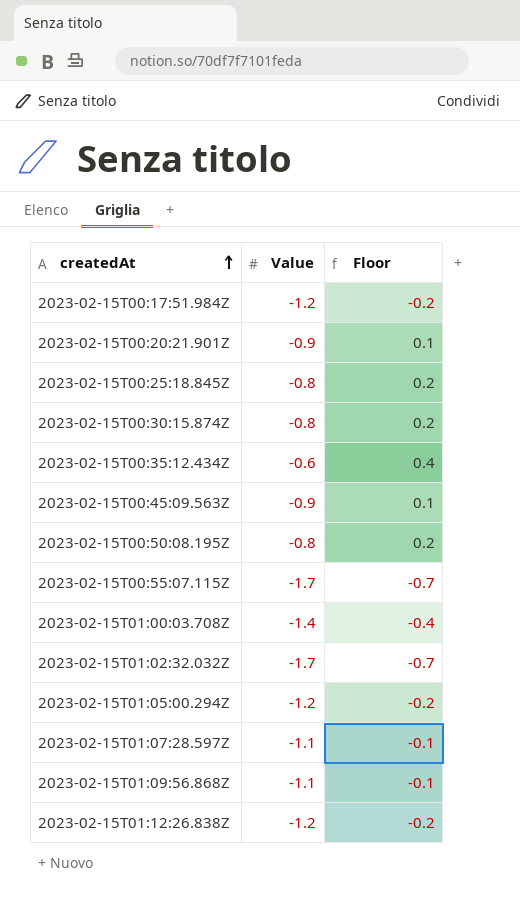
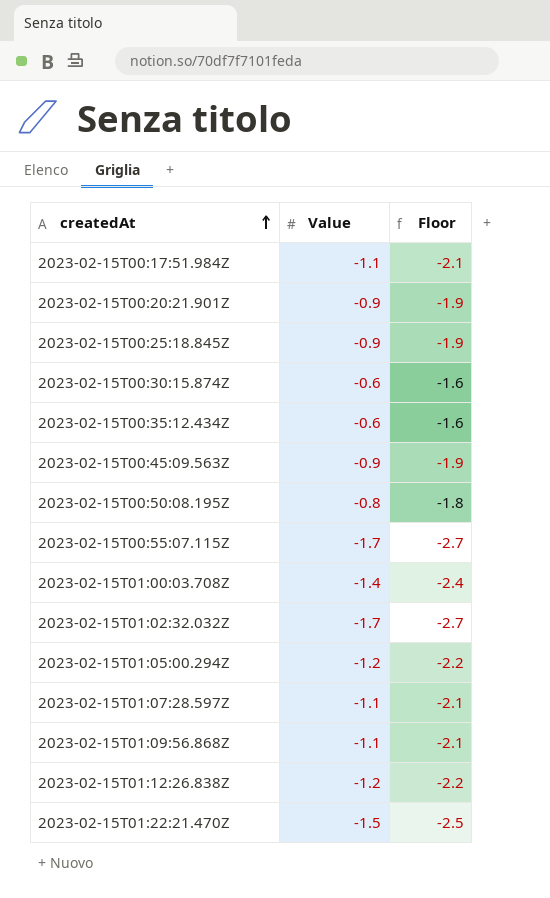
column Floor | formula: [Value] + 1 -> [Value] - 1
2023-02-15T00:17:51.984Z | Value: -1.2 -> -1.1
2023-02-15T00:25:18.845Z | Value: -0.8 -> -0.9
2023-02-15T00:30:15.874Z | Value: -0.8 -> -0.6
row 2023-02-15T01:22:21.470Z: none -> -1.5 | -2.5

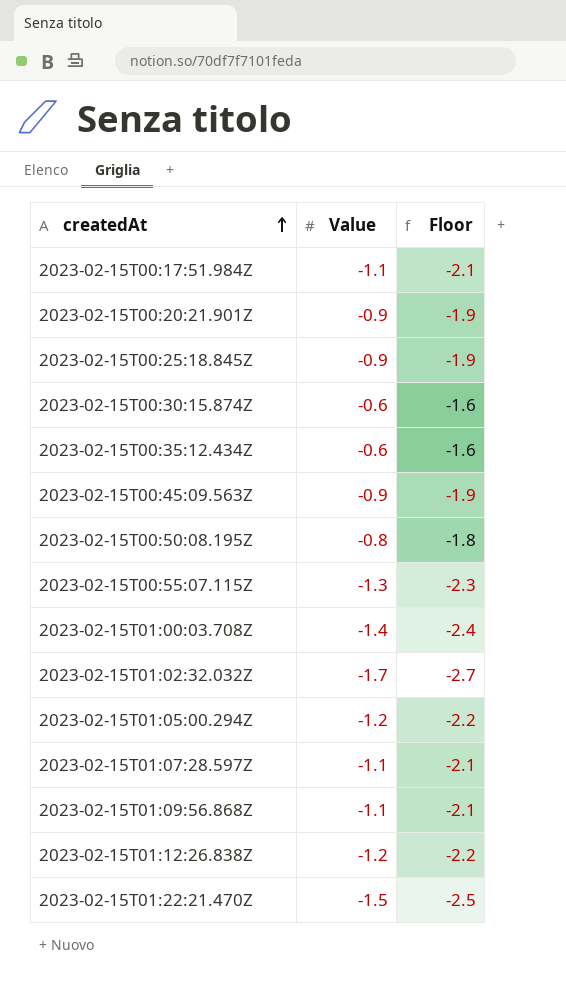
2023-02-15T00:55:07.115Z | Value: -1.7 -> -1.3
2023-02-15T00:55:07.115Z | Floor: -2.7 -> -2.3

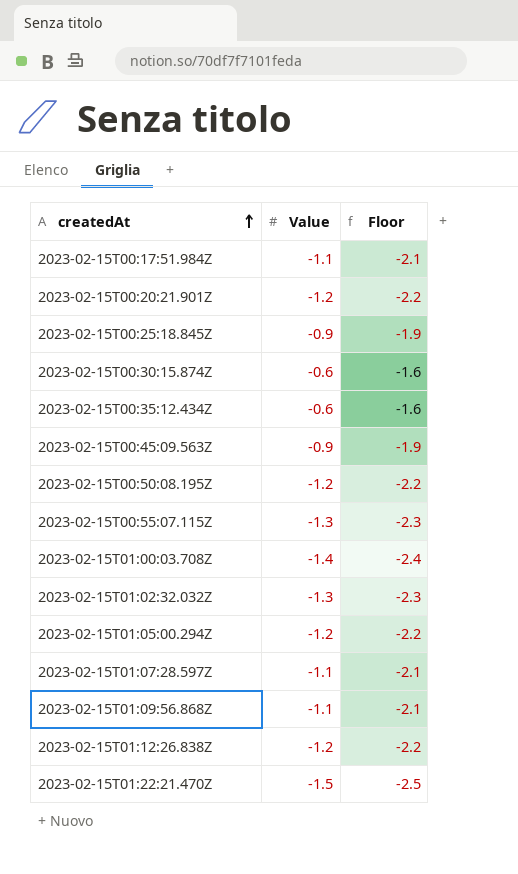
2023-02-15T00:20:21.901Z | Value: -0.9 -> -1.2
2023-02-15T00:20:21.901Z | Floor: -1.9 -> -2.2
2023-02-15T00:50:08.195Z | Value: -0.8 -> -1.2
2023-02-15T00:50:08.195Z | Floor: -1.8 -> -2.2
2023-02-15T01:02:32.032Z | Value: -1.7 -> -1.3
2023-02-15T01:02:32.032Z | Floor: -2.7 -> -2.3

